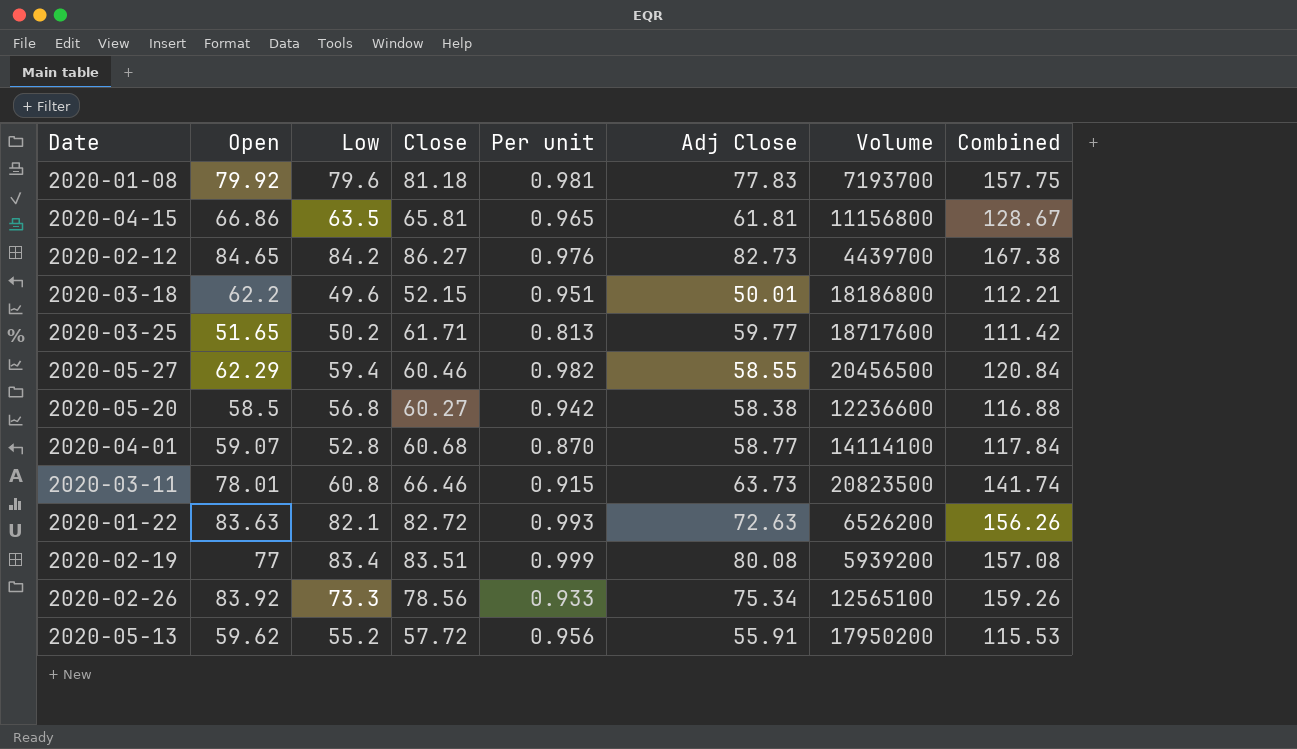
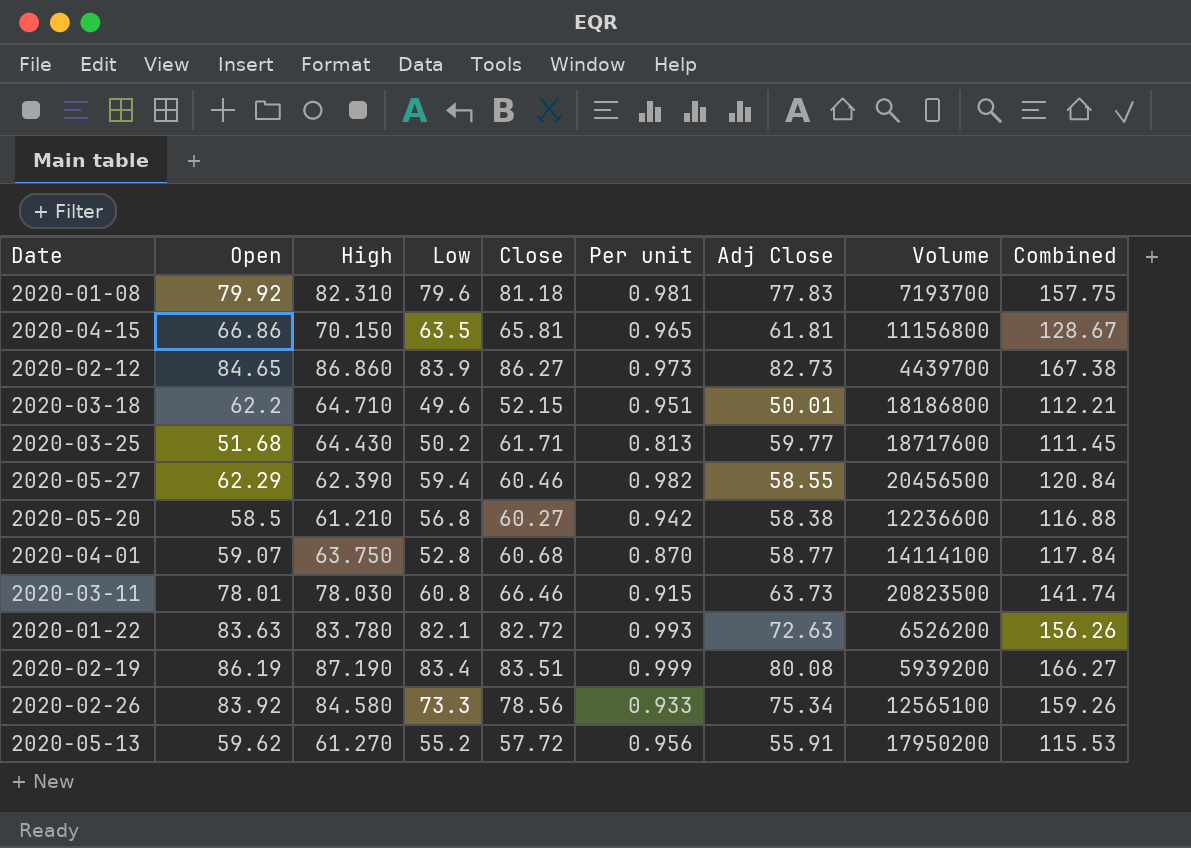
column High | position: none -> 3
2020-02-12 | Low: 84.2 -> 83.9
2020-02-12 | Per unit: 0.976 -> 0.973
2020-03-25 | Open: 51.65 -> 51.68
2020-03-25 | Combined: 111.42 -> 111.45
2020-02-19 | Open: 77 -> 86.19
2020-02-19 | Combined: 157.08 -> 166.27

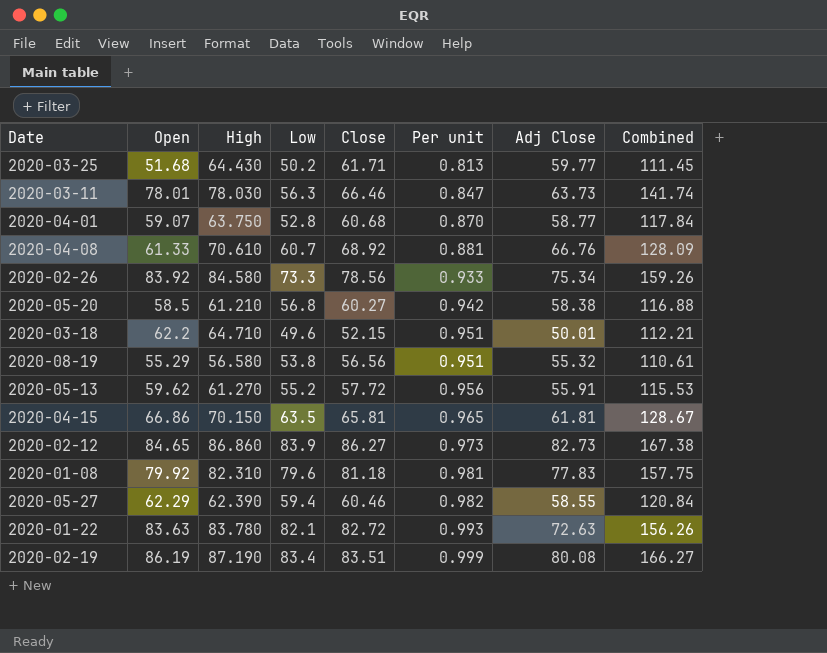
row order: none -> Per unit ascending
column Volume | position: 8 -> none
2020-03-11 | Low: 60.8 -> 56.3
2020-03-11 | Per unit: 0.915 -> 0.847
row 2020-04-08: none -> 61.33 | 70.610 | 60.7 | 68.92 | 0.881 | 66.76 | 128.09
row 2020-08-19: none -> 55.29 | 56.580 | 53.8 | 56.56 | 0.951 | 55.32 | 110.61

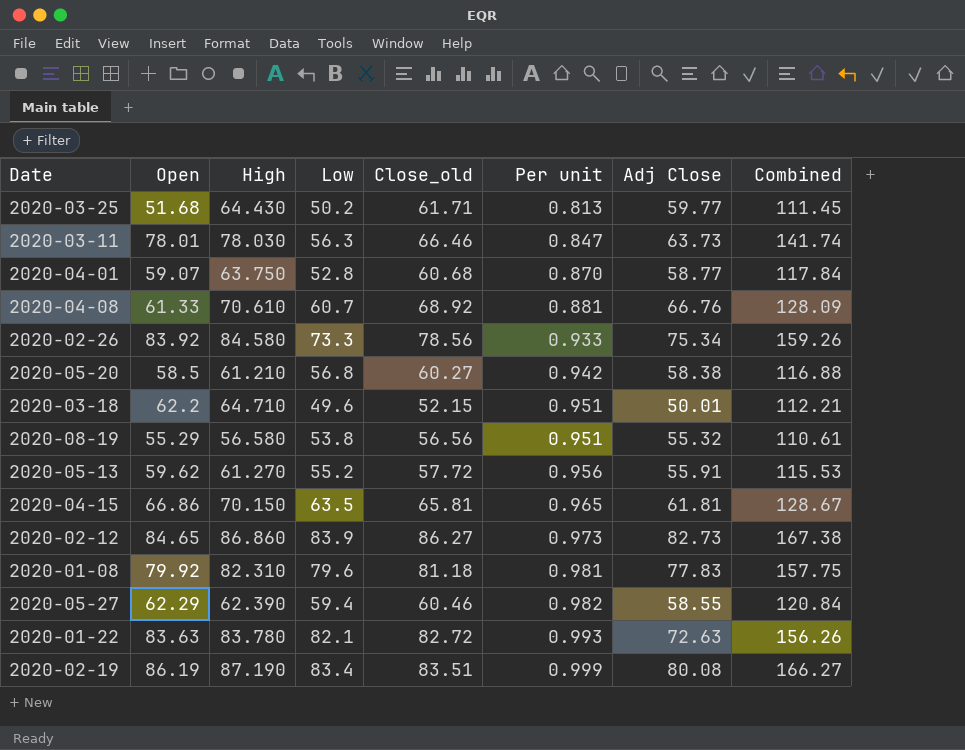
column name: Close -> Close_old

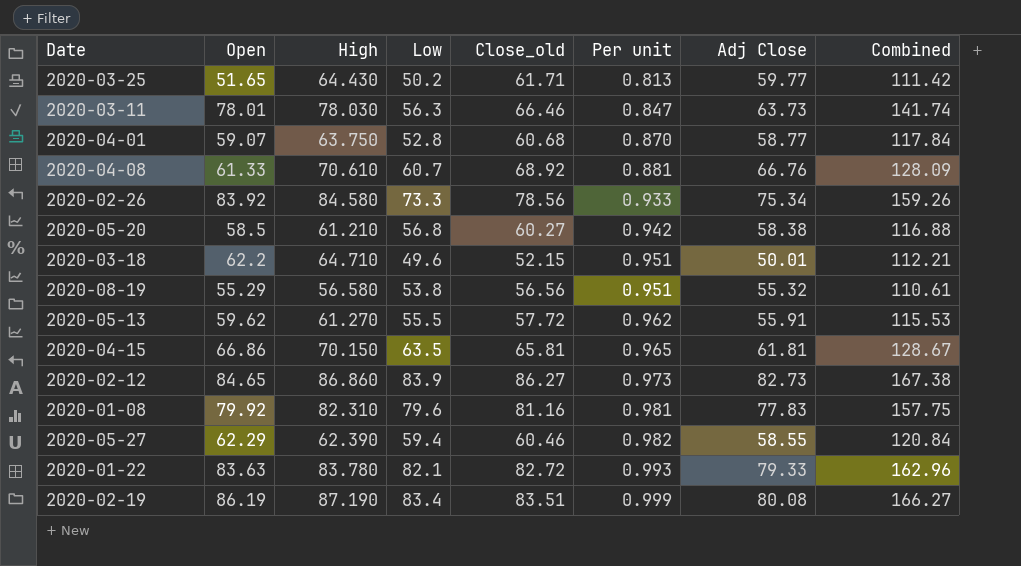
2020-03-25 | Open: 51.68 -> 51.65
2020-03-25 | Combined: 111.45 -> 111.42
2020-05-13 | Low: 55.2 -> 55.5
2020-05-13 | Per unit: 0.956 -> 0.962
2020-01-08 | Close_old: 81.18 -> 81.16
2020-01-22 | Adj Close: 72.63 -> 79.33
2020-01-22 | Combined: 156.26 -> 162.96

